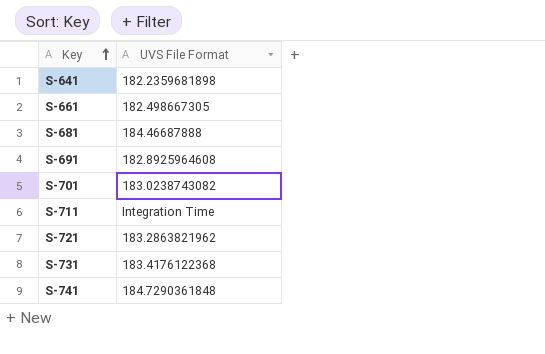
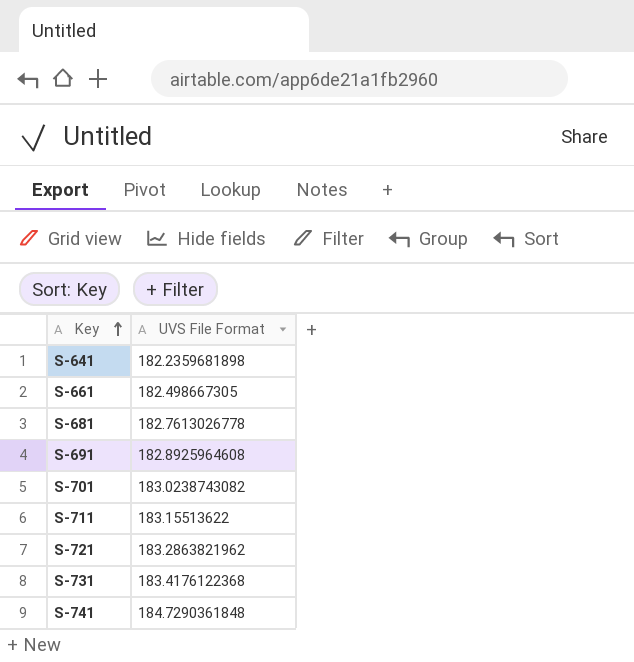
S-681 | UVS File Format: 184.46687888 -> 182.7613026778
S-711 | UVS File Format: Integration Time -> 183.15513622

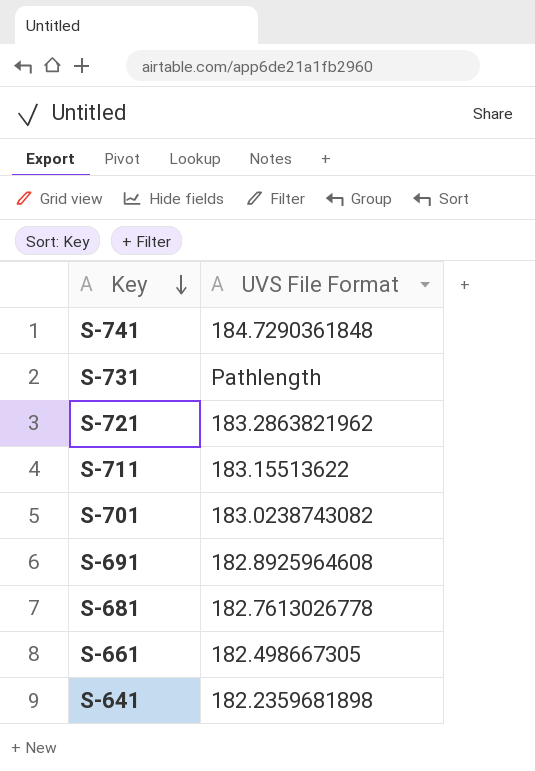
row order: Key ascending -> Key descending
S-731 | UVS File Format: 183.4176122368 -> Pathlength

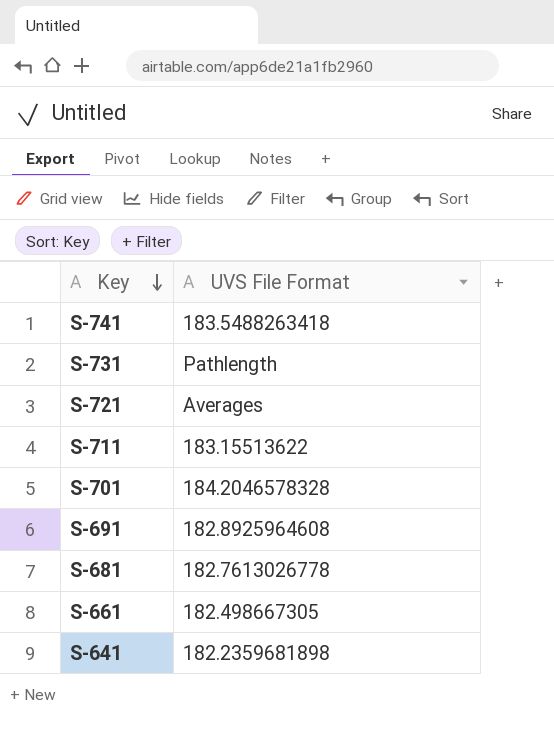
S-741 | UVS File Format: 184.7290361848 -> 183.5488263418
S-721 | UVS File Format: 183.2863821962 -> Averages
S-701 | UVS File Format: 183.0238743082 -> 184.2046578328

